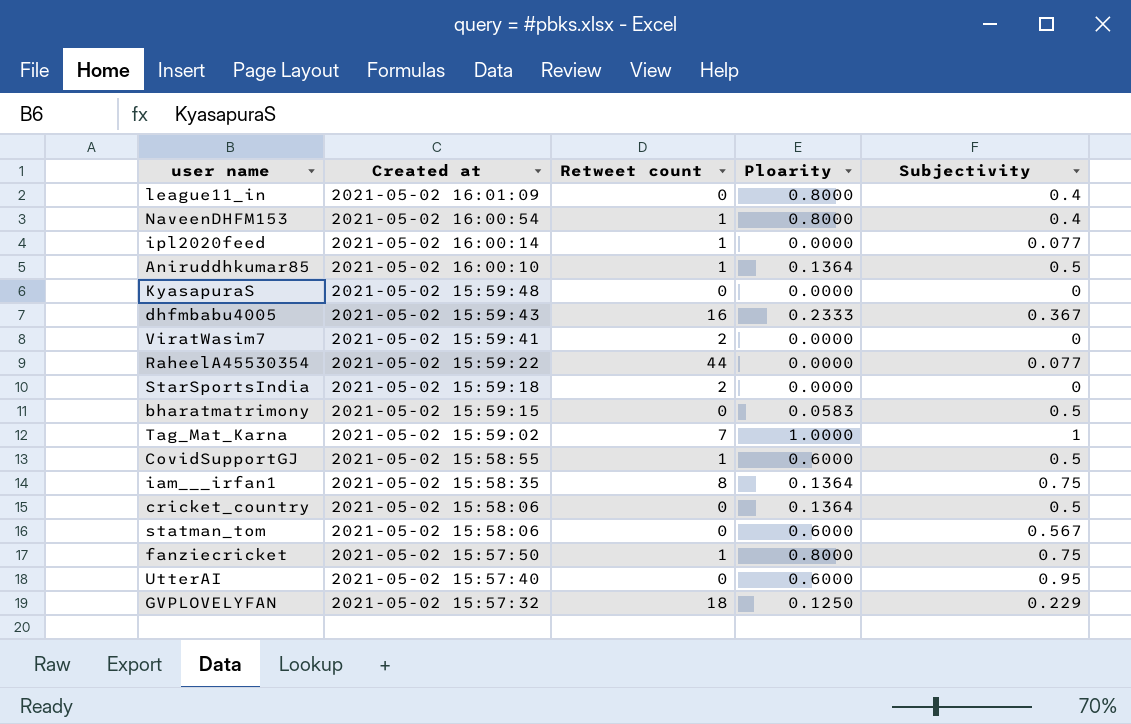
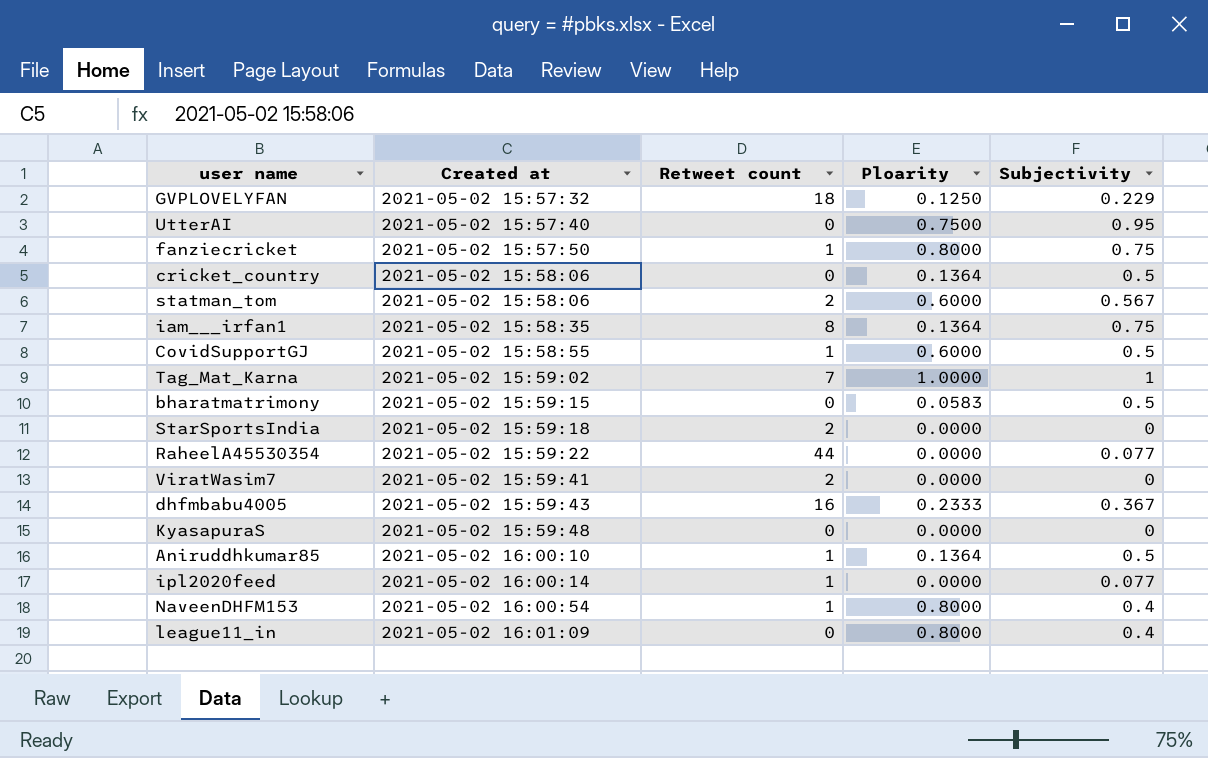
row order: Created at descending -> Created at ascending
UtterAI | Ploarity: 0.6000 -> 0.7500
statman_tom | Retweet count: 0 -> 2

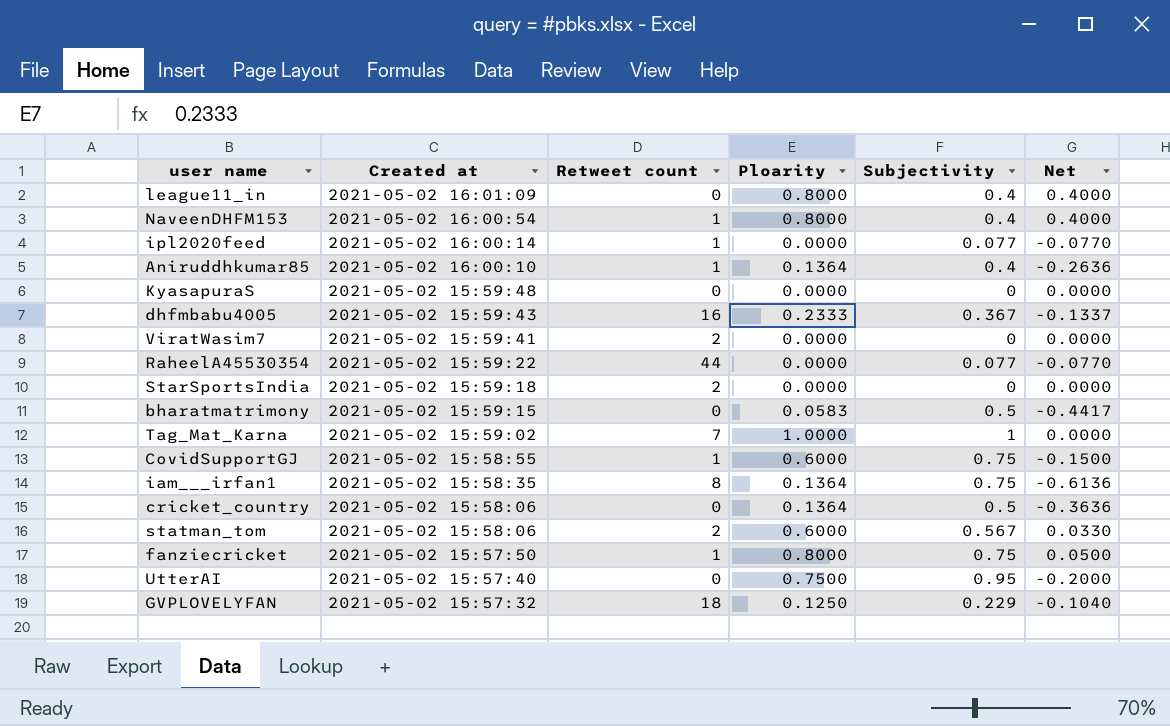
row order: Created at ascending -> Created at descending
column Net | formula: none -> [Ploarity] - [Subjectivity]
Aniruddhkumar85 | Subjectivity: 0.5 -> 0.4
CovidSupportGJ | Subjectivity: 0.5 -> 0.75

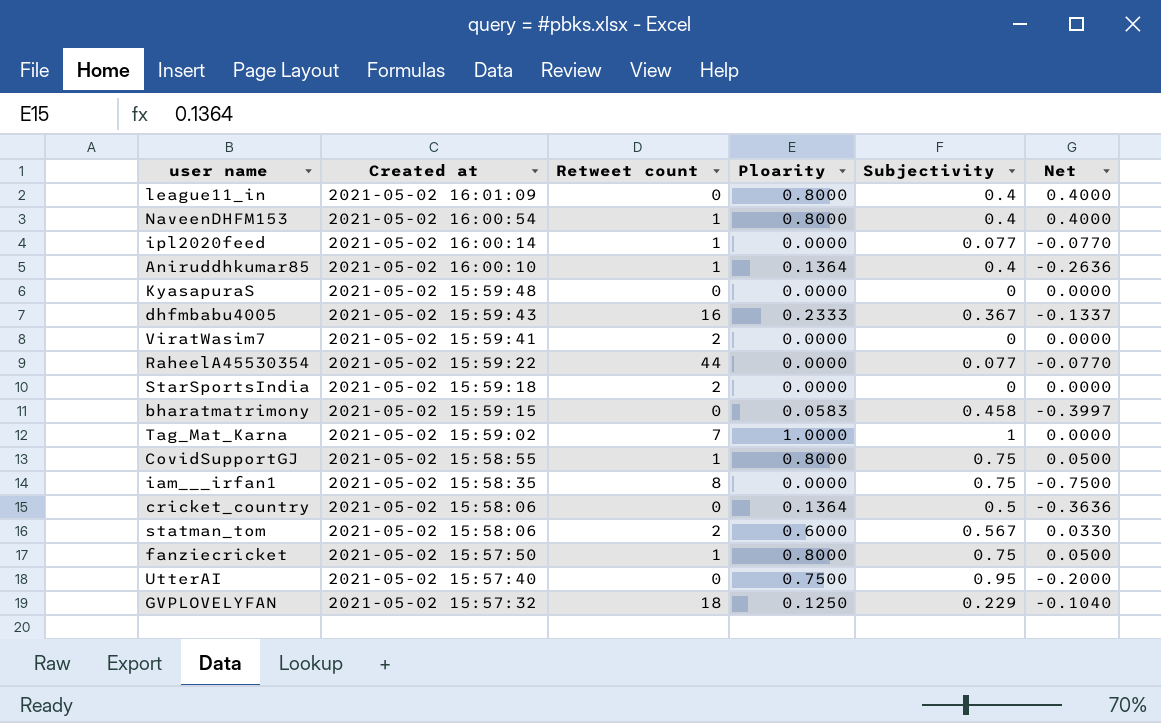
bharatmatrimony | Subjectivity: 0.5 -> 0.458
bharatmatrimony | Net: -0.4417 -> -0.3997
CovidSupportGJ | Ploarity: 0.6000 -> 0.8000
CovidSupportGJ | Net: -0.1500 -> 0.0500
iam___irfan1 | Ploarity: 0.1364 -> 0.0000
iam___irfan1 | Net: -0.6136 -> -0.7500

